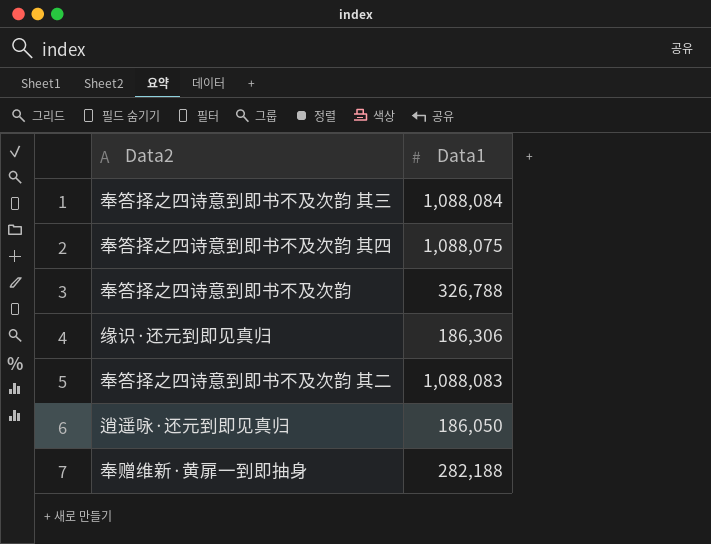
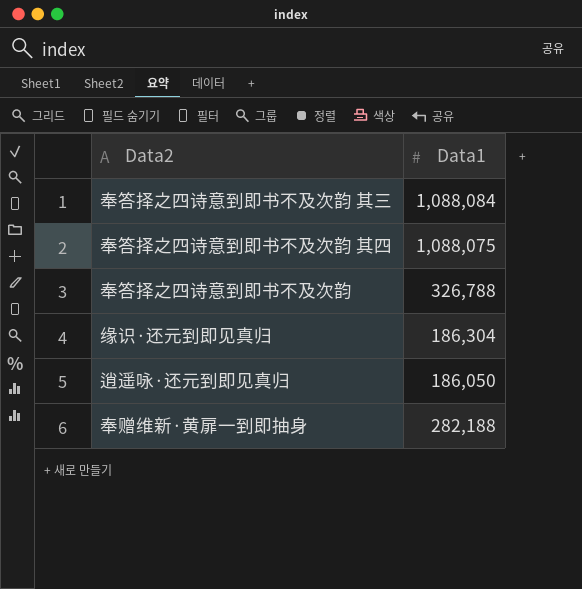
row 奉答择之四诗意到即书不及次韵 其二: 1,088,083 -> none
缘识·还元到即见真归 | Data1: 186,306 -> 186,304

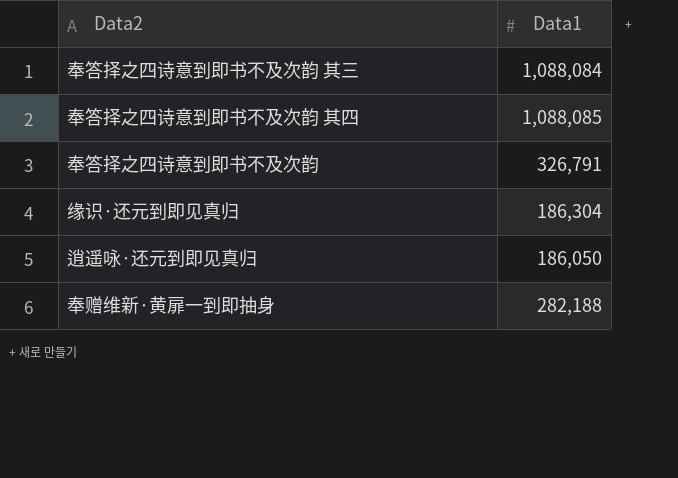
奉答择之四诗意到即书不及次韵 其四 | Data1: 1,088,075 -> 1,088,085
奉答择之四诗意到即书不及次韵 | Data1: 326,788 -> 326,791

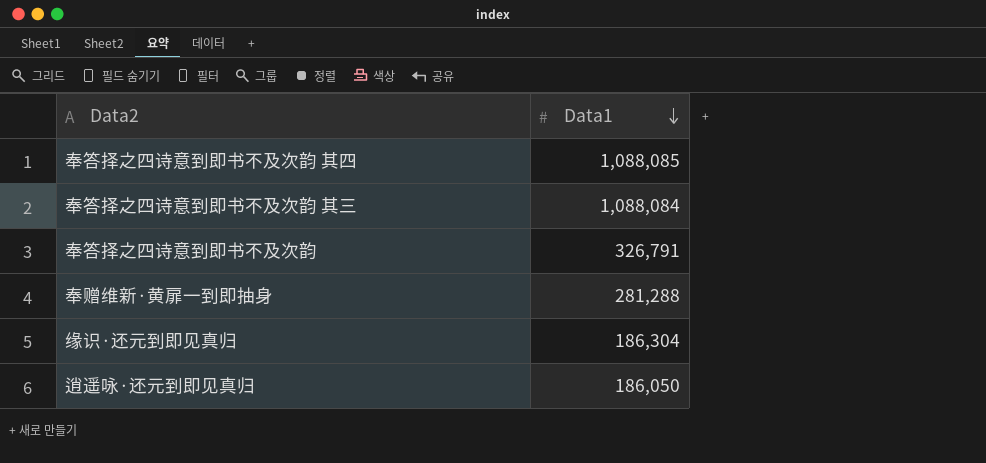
row order: none -> Data1 descending
奉赠维新·黄扉一到即抽身 | Data1: 282,188 -> 281,288

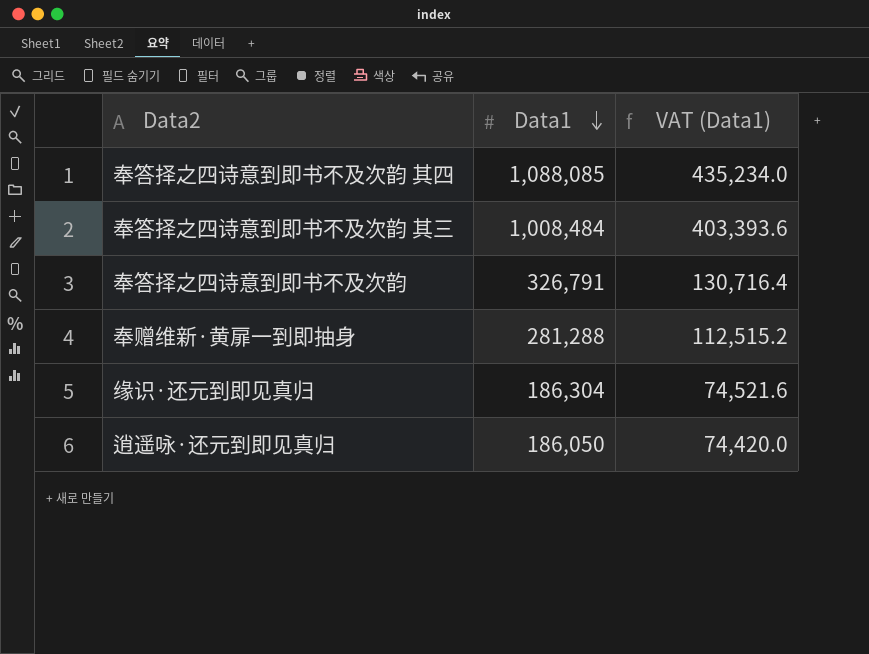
column VAT (Data1) | formula: none -> [Data1] * 0.4
奉答择之四诗意到即书不及次韵 其三 | Data1: 1,088,084 -> 1,008,484

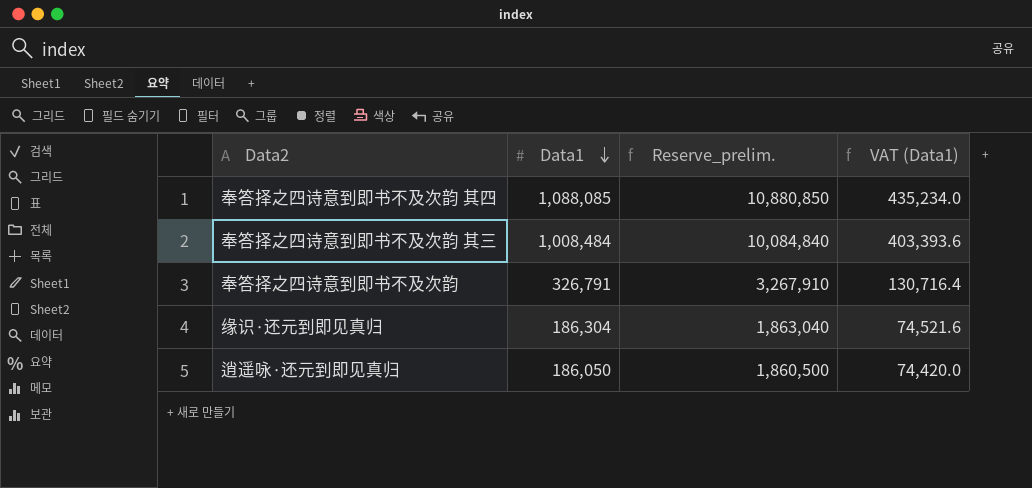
column Reserve_prelim. | formula: none -> [Data1] * 10
row 奉赠维新·黄扉一到即抽身: 281,288 | 112,515.2 -> none

